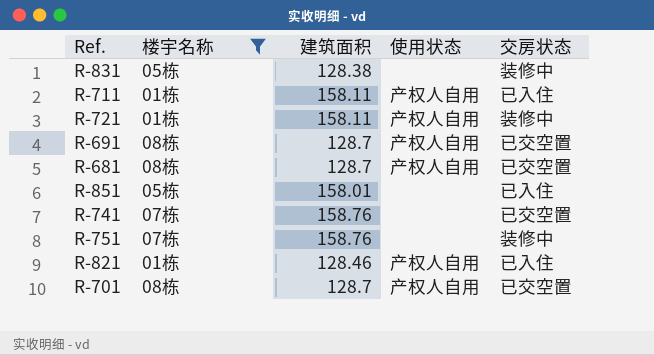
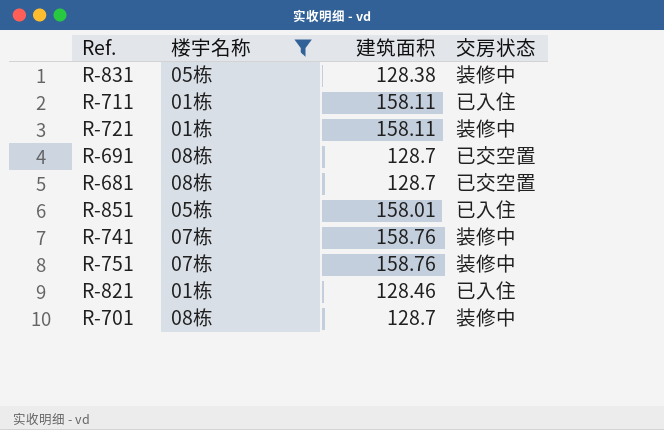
column 使用状态 | position: 4 -> none
R-741 | 交房状态: 已交空置 -> 装修中
R-701 | 交房状态: 已交空置 -> 装修中

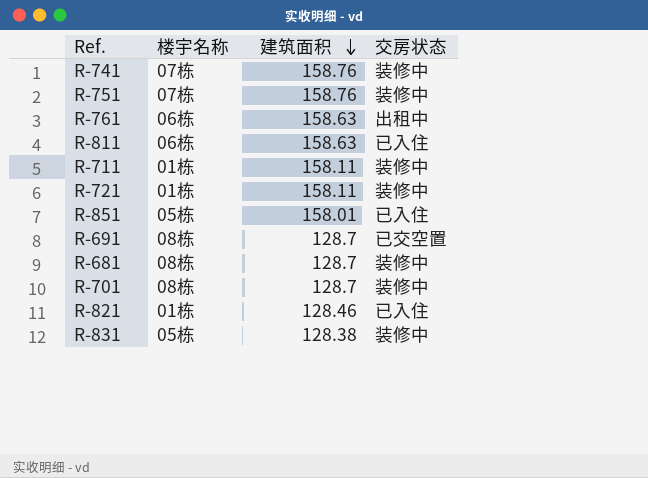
filter: 楼宇名称 != 06栋 -> none
row order: none -> 建筑面积 descending
R-711 | 交房状态: 已入住 -> 装修中
R-681 | 交房状态: 已交空置 -> 装修中

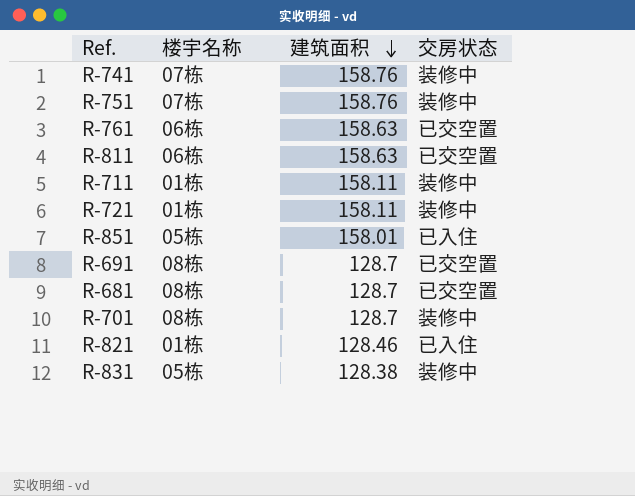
R-761 | 交房状态: 出租中 -> 已交空置
R-811 | 交房状态: 已入住 -> 已交空置
R-681 | 交房状态: 装修中 -> 已交空置

